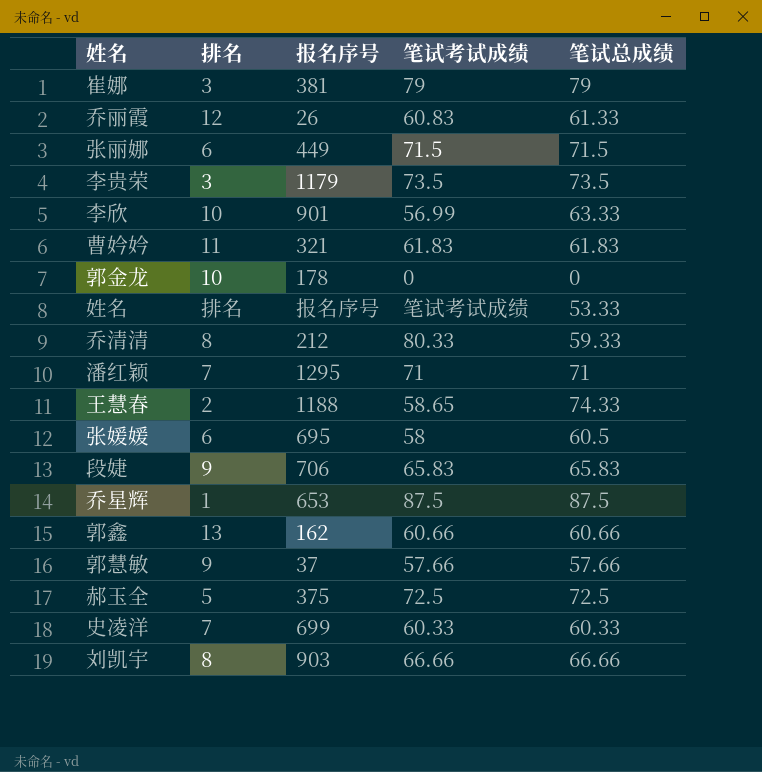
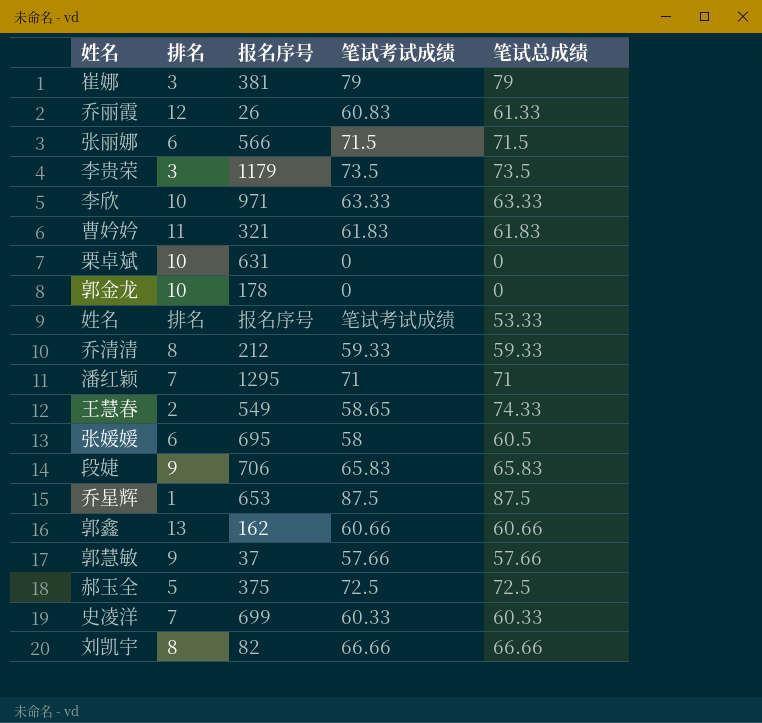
张丽娜 | 报名序号: 449 -> 566
李欣 | 报名序号: 901 -> 971
李欣 | 笔试考试成绩: 56.99 -> 63.33
row 栗卓斌: none -> 10 | 631 | 0 | 0
乔清清 | 笔试考试成绩: 80.33 -> 59.33
王慧春 | 报名序号: 1188 -> 549
刘凯宇 | 报名序号: 903 -> 82

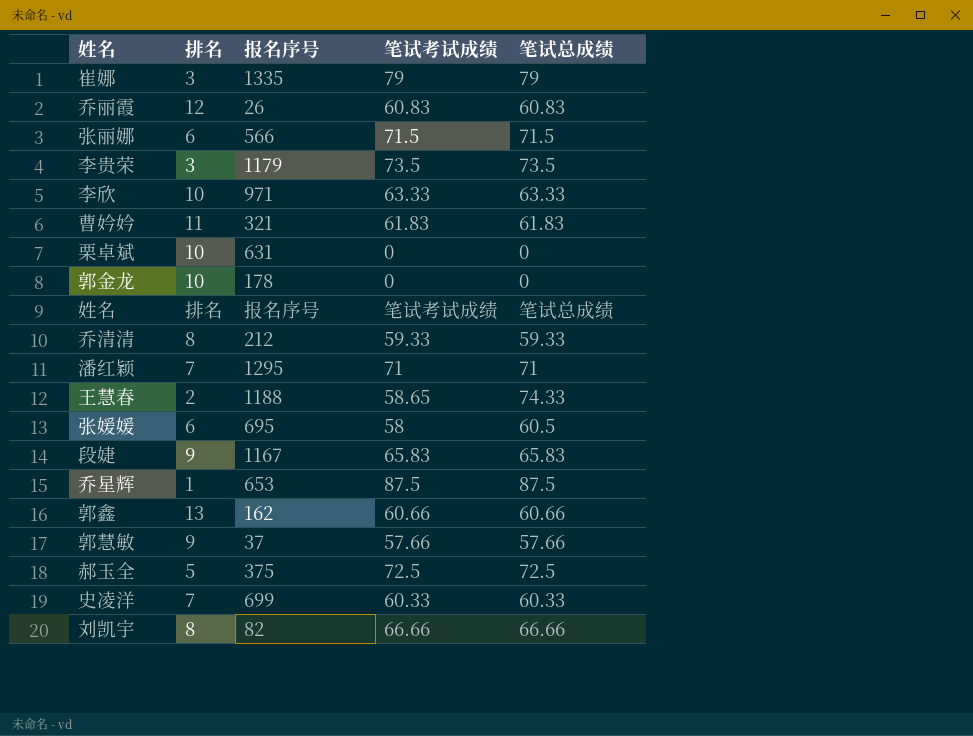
崔娜 | 报名序号: 381 -> 1335
乔丽霞 | 笔试总成绩: 61.33 -> 60.83
姓名 | 笔试总成绩: 53.33 -> 笔试总成绩
王慧春 | 报名序号: 549 -> 1188
段婕 | 报名序号: 706 -> 1167

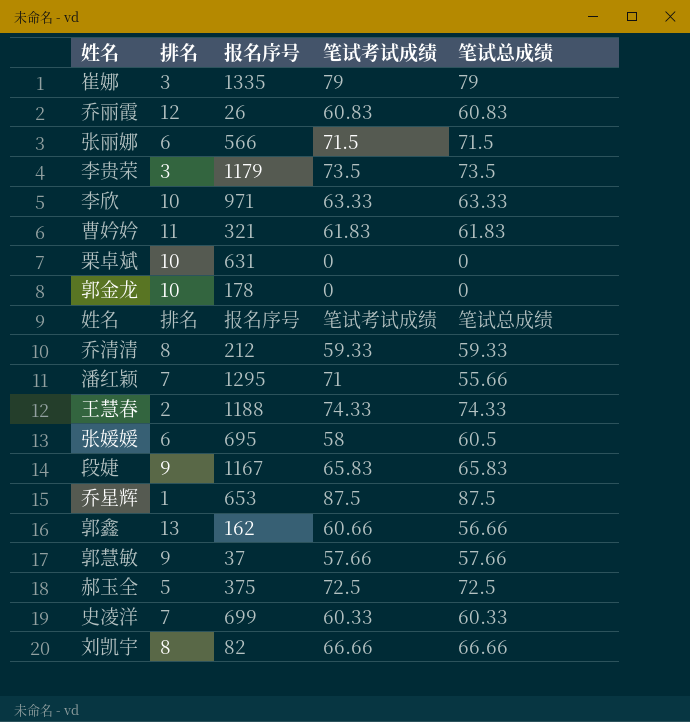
潘红颖 | 笔试总成绩: 71 -> 55.66
王慧春 | 笔试考试成绩: 58.65 -> 74.33
郭鑫 | 笔试总成绩: 60.66 -> 56.66

